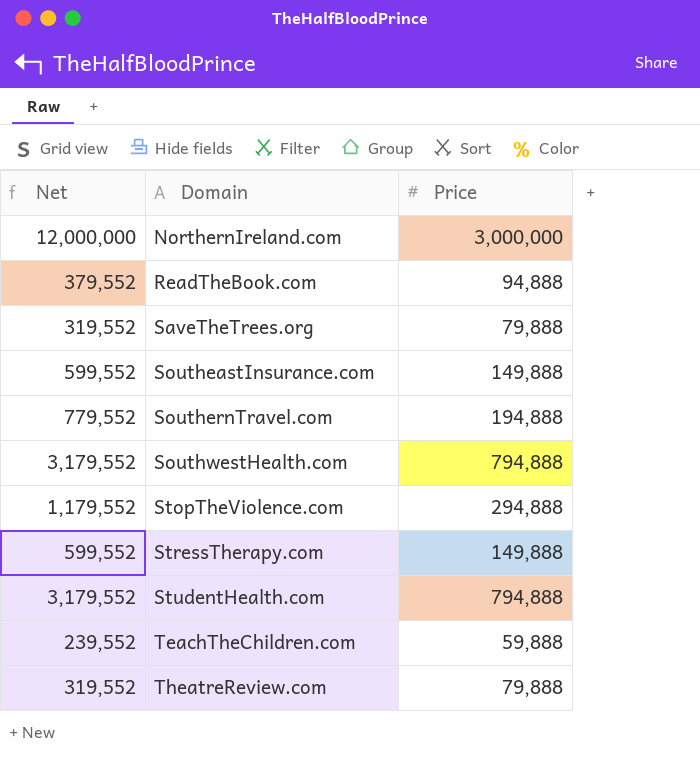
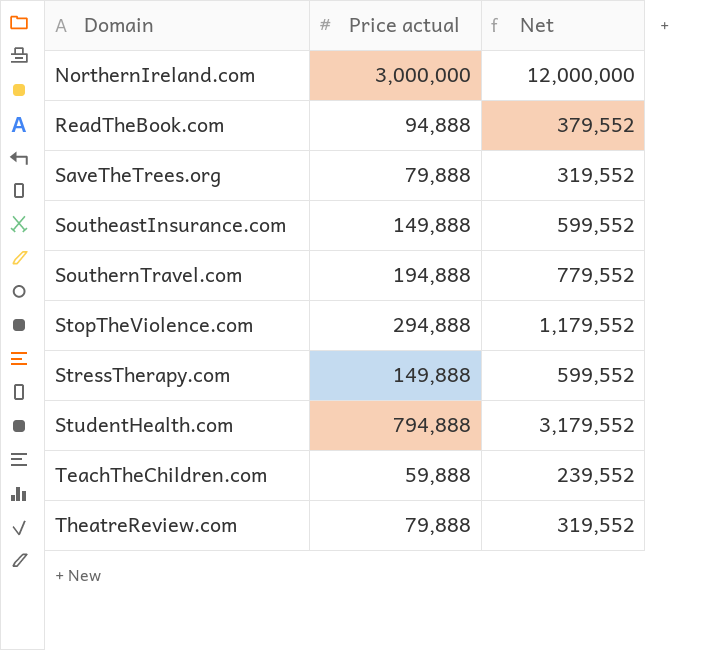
column name: Price -> Price actual
column Net | position: 1 -> 3
row SouthwestHealth.com: 3,179,552 | 794,888 -> none

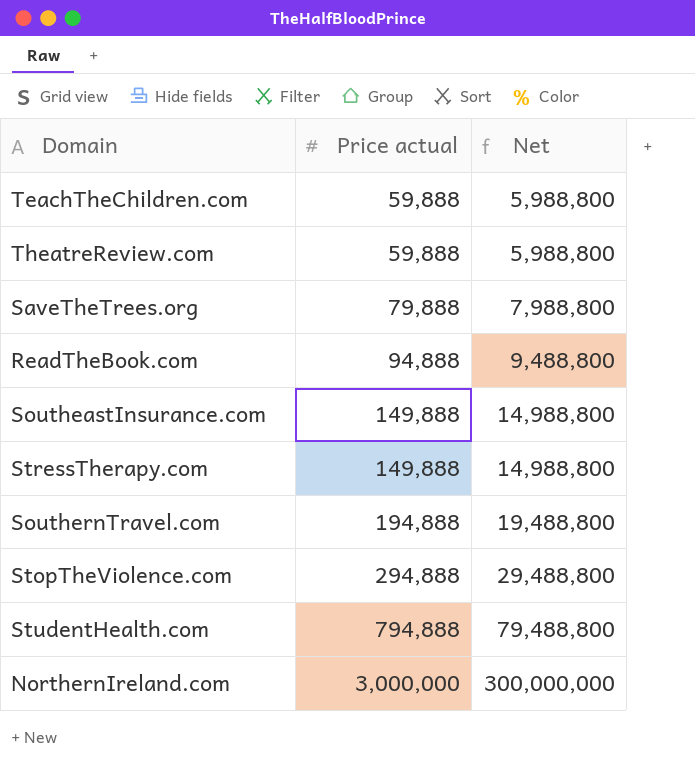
row order: Domain ascending -> Price actual ascending
column Net | formula: [Price actual] * 4 -> [Price actual] * 100
TheatreReview.com | Price actual: 79,888 -> 59,888

